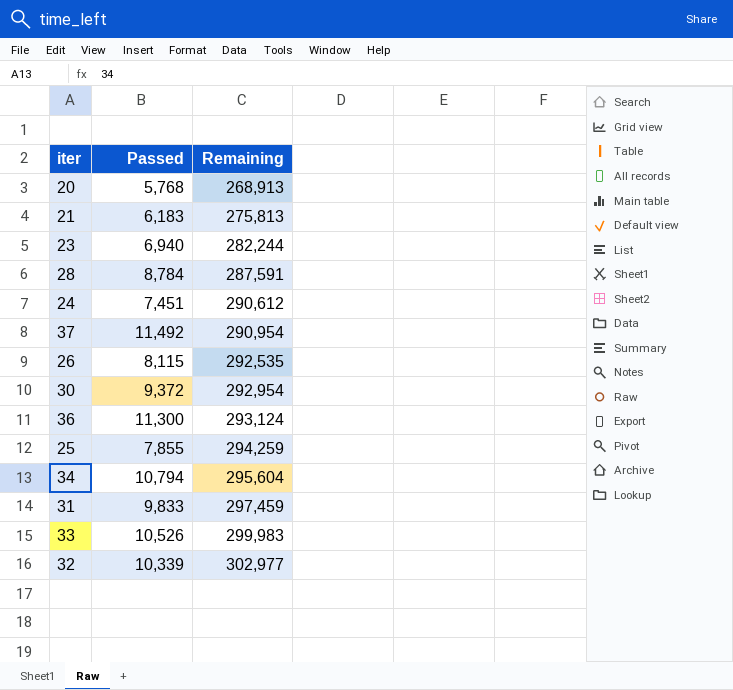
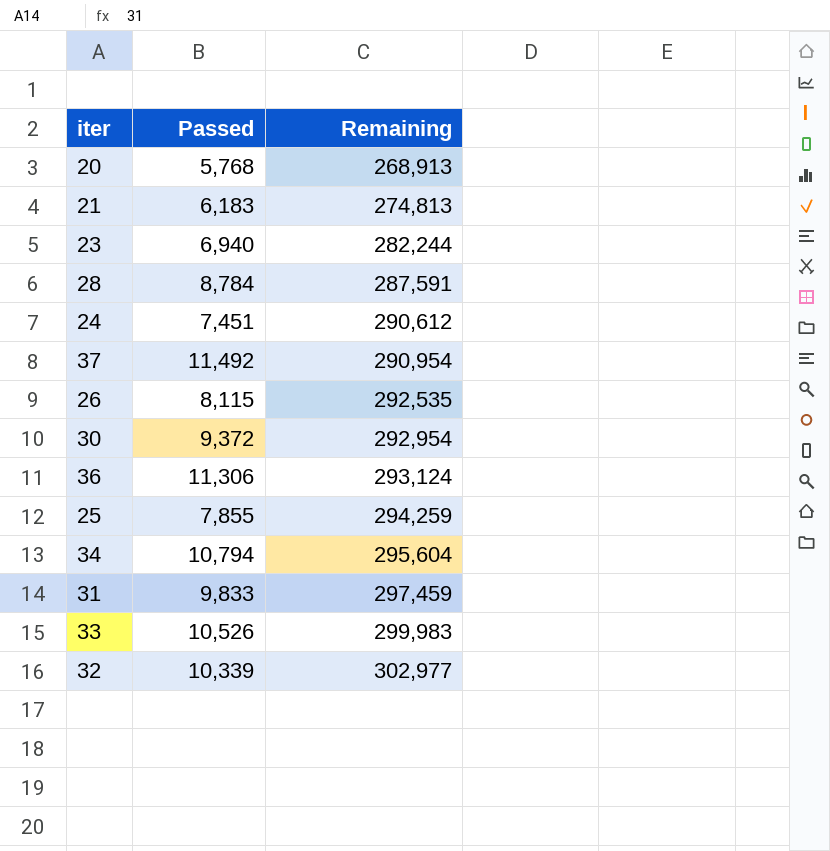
21 | Remaining: 275,813 -> 274,813
36 | Passed: 11,300 -> 11,306

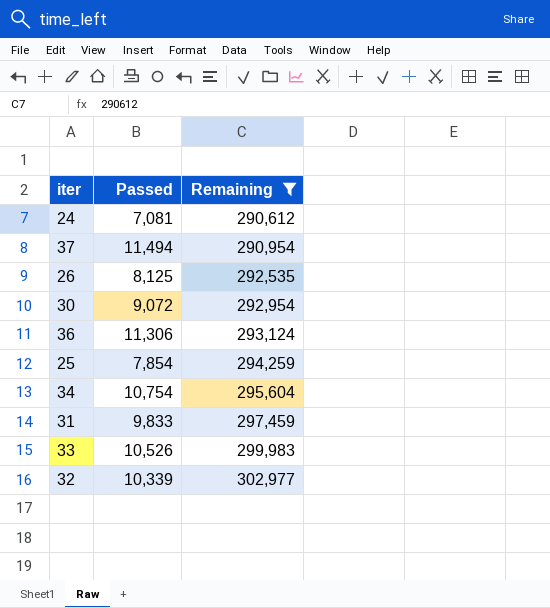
filter: none -> Remaining >= 290,612
24 | Passed: 7,451 -> 7,081
37 | Passed: 11,492 -> 11,494
26 | Passed: 8,115 -> 8,125
30 | Passed: 9,372 -> 9,072
25 | Passed: 7,855 -> 7,854
34 | Passed: 10,794 -> 10,754

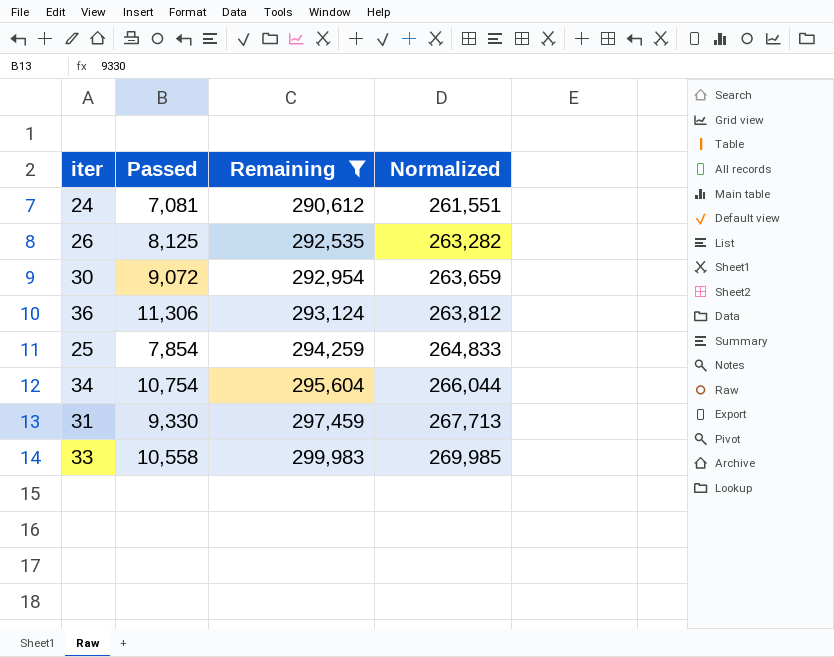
column Normalized | formula: none -> [Remaining] * 0.9
row 37: 11,494 | 290,954 -> none
row 32: 10,339 | 302,977 -> none
31 | Passed: 9,833 -> 9,330
33 | Passed: 10,526 -> 10,558

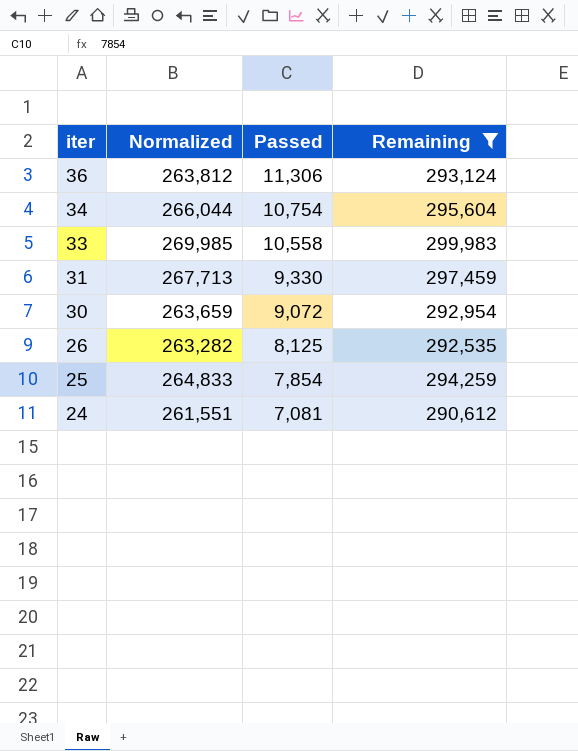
row order: Remaining ascending -> iter descending
column Normalized | position: 4 -> 2

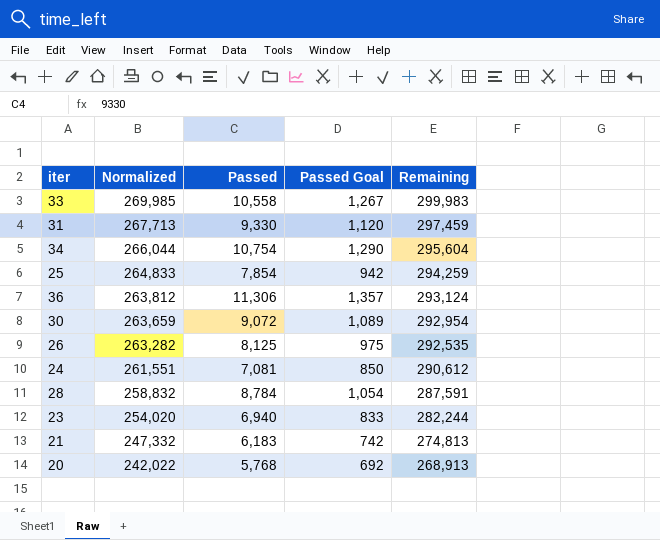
filter: Remaining >= 290,612 -> none
row order: iter descending -> Normalized descending
column Passed Goal | formula: none -> [Passed] * 0.12

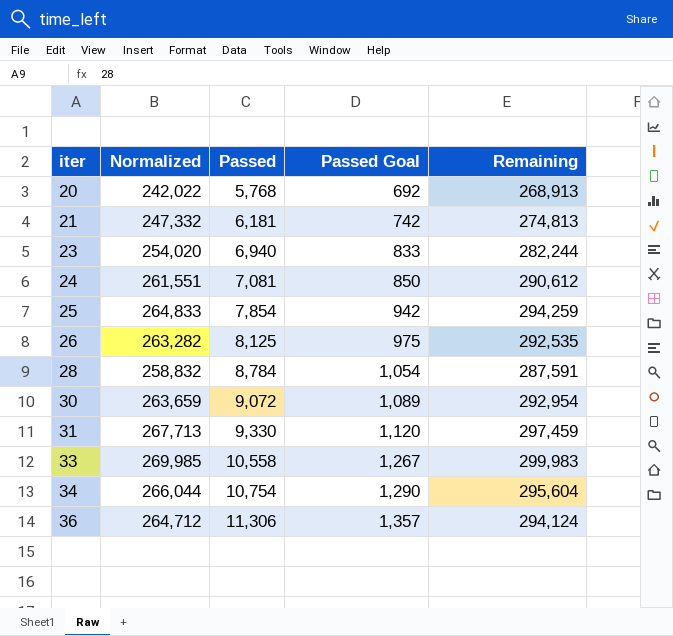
row order: Normalized descending -> iter ascending
21 | Passed: 6,183 -> 6,181
36 | Normalized: 263,812 -> 264,712
36 | Remaining: 293,124 -> 294,124

